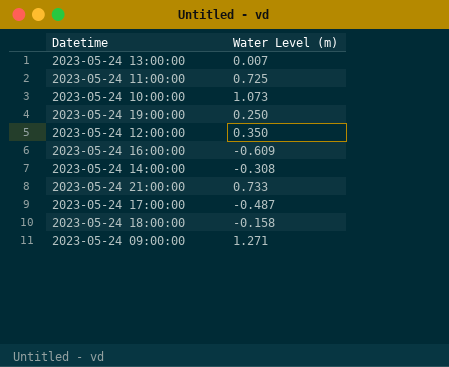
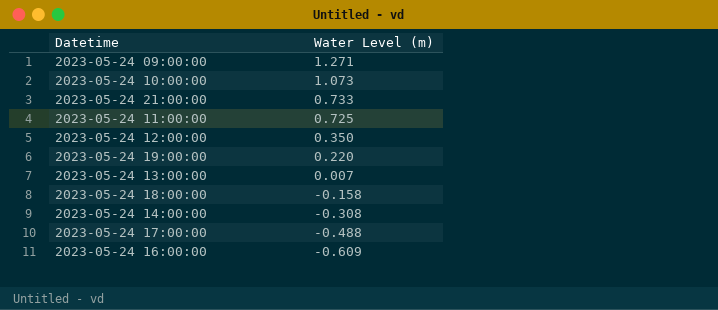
row order: none -> Water Level (m) descending
2023-05-24 19:00:00 | Water Level (m): 0.250 -> 0.220
2023-05-24 17:00:00 | Water Level (m): -0.487 -> -0.488

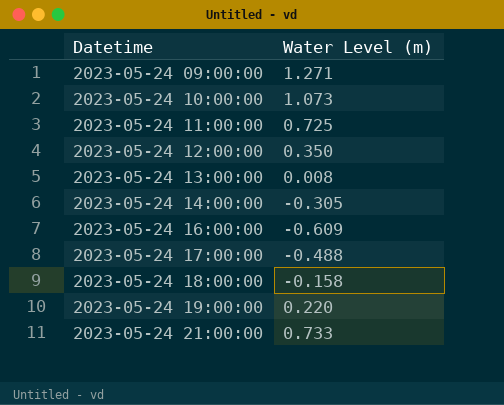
row order: Water Level (m) descending -> Datetime ascending
2023-05-24 13:00:00 | Water Level (m): 0.007 -> 0.008
2023-05-24 14:00:00 | Water Level (m): -0.308 -> -0.305

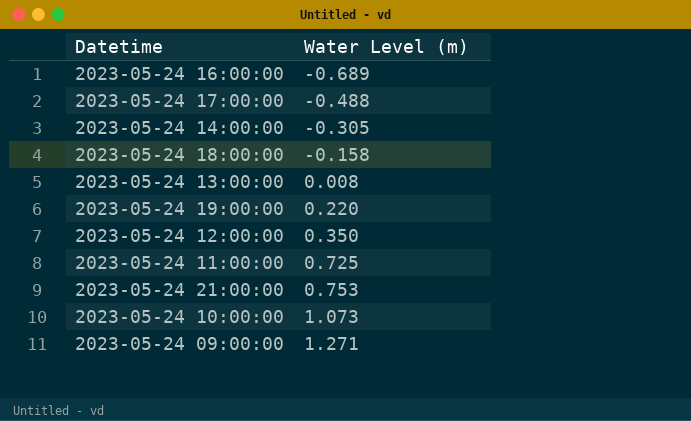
row order: Datetime ascending -> Water Level (m) ascending
2023-05-24 16:00:00 | Water Level (m): -0.609 -> -0.689
2023-05-24 21:00:00 | Water Level (m): 0.733 -> 0.753

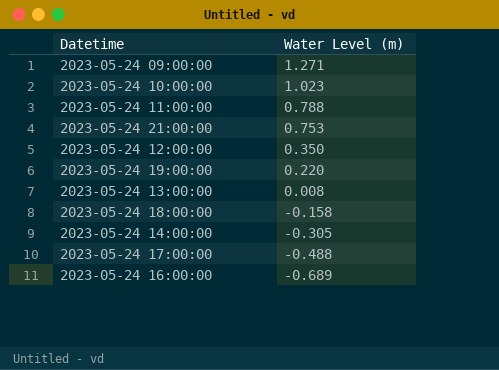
row order: Water Level (m) ascending -> Water Level (m) descending
2023-05-24 10:00:00 | Water Level (m): 1.073 -> 1.023
2023-05-24 11:00:00 | Water Level (m): 0.725 -> 0.788

